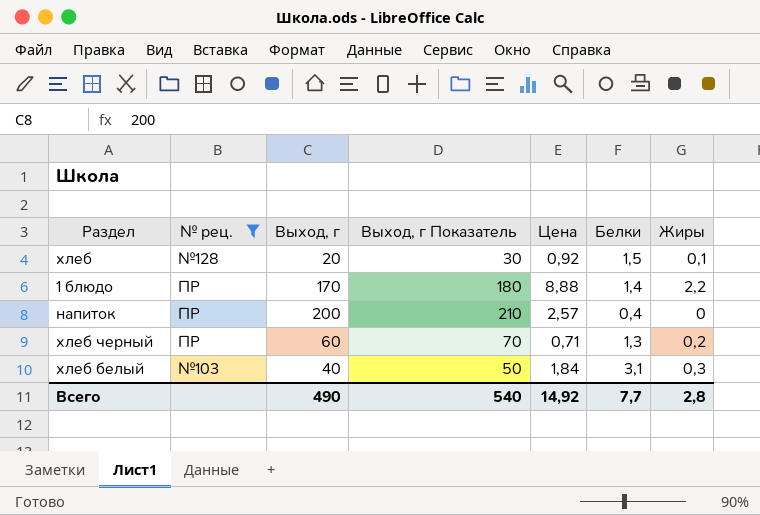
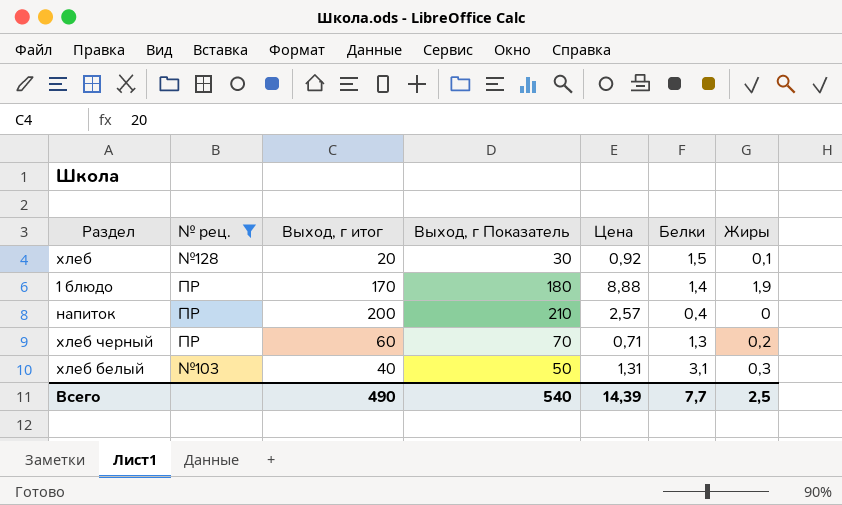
column name: Выход, г -> Выход, г итог
1 блюдо | Жиры: 2,2 -> 1,9
хлеб белый | Цена: 1,84 -> 1,31
Всего | Цена: 14,92 -> 14,39
Всего | Жиры: 2,8 -> 2,5

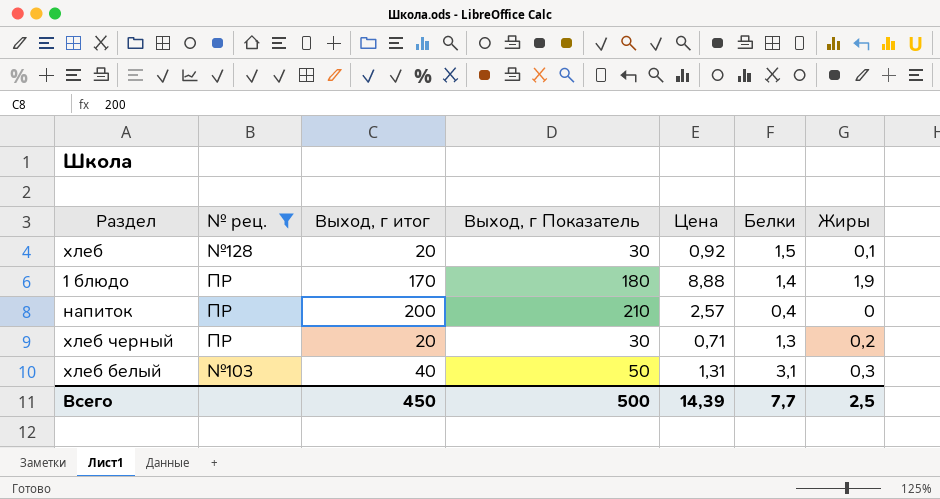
хлеб черный | Выход, г итог: 60 -> 20
хлеб черный | Выход, г Показатель: 70 -> 30
Всего | Выход, г итог: 490 -> 450
Всего | Выход, г Показатель: 540 -> 500

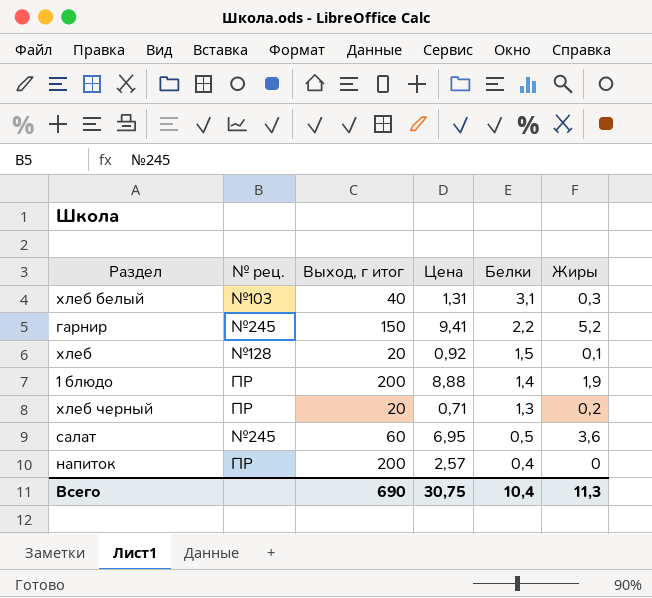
filter: № рец. != №245 -> none
row order: none -> Белки descending
column Выход, г Показатель | formula: [Выход, г итог] + 10 -> none
1 блюдо | Выход, г итог: 170 -> 200
Всего | Выход, г итог: 450 -> 690
Всего | Цена: 14,39 -> 30,75
Всего | Белки: 7,7 -> 10,4
Всего | Жиры: 2,5 -> 11,3

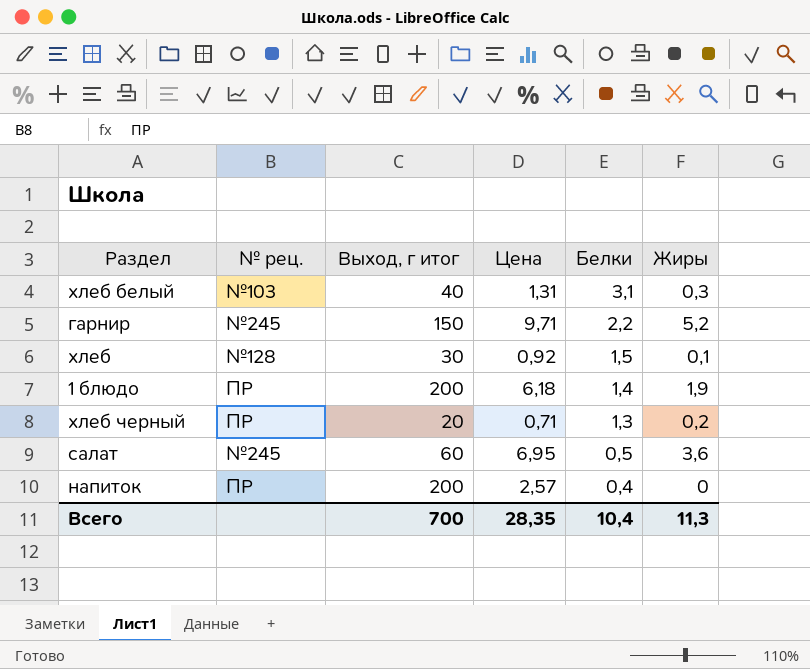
гарнир | Цена: 9,41 -> 9,71
хлеб | Выход, г итог: 20 -> 30
1 блюдо | Цена: 8,88 -> 6,18
Всего | Выход, г итог: 690 -> 700
Всего | Цена: 30,75 -> 28,35

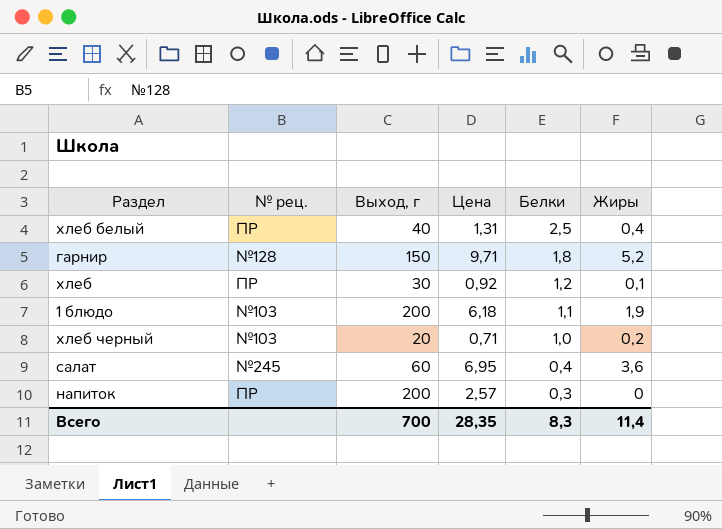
column name: Выход, г итог -> Выход, г
хлеб белый | № рец.: №103 -> ПР
хлеб белый | Белки: 3,1 -> 2,5
хлеб белый | Жиры: 0,3 -> 0,4
гарнир | № рец.: №245 -> №128
гарнир | Белки: 2,2 -> 1,8
хлеб | № рец.: №128 -> ПР
хлеб | Белки: 1,5 -> 1,2
1 блюдо | № рец.: ПР -> №103
1 блюдо | Белки: 1,4 -> 1,1
хлеб черный | № рец.: ПР -> №103
хлеб черный | Белки: 1,3 -> 1,0
салат | Белки: 0,5 -> 0,4
напиток | Белки: 0,4 -> 0,3
Всего | Белки: 10,4 -> 8,3
Всего | Жиры: 11,3 -> 11,4

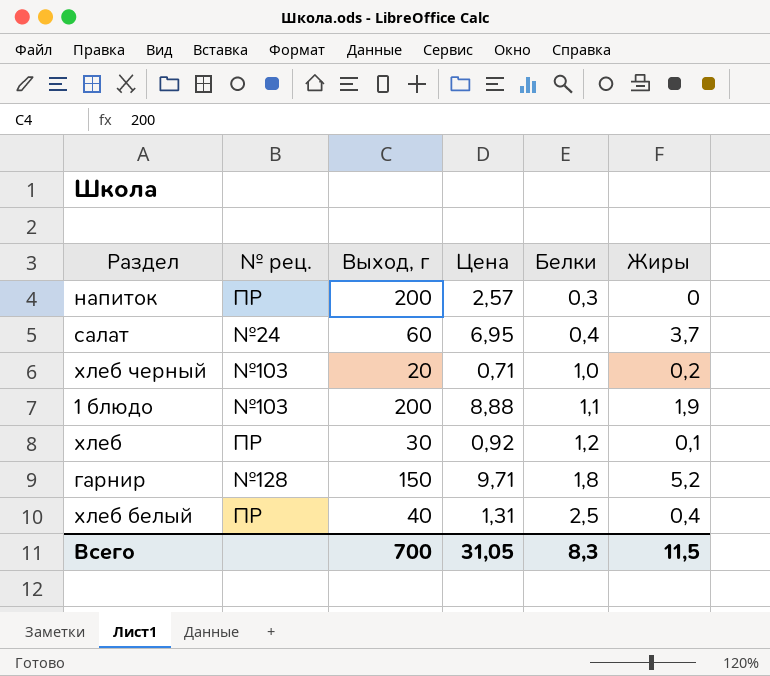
row order: Белки descending -> Белки ascending
салат | № рец.: №245 -> №24
салат | Жиры: 3,6 -> 3,7
1 блюдо | Цена: 6,18 -> 8,88
Всего | Цена: 28,35 -> 31,05
Всего | Жиры: 11,4 -> 11,5

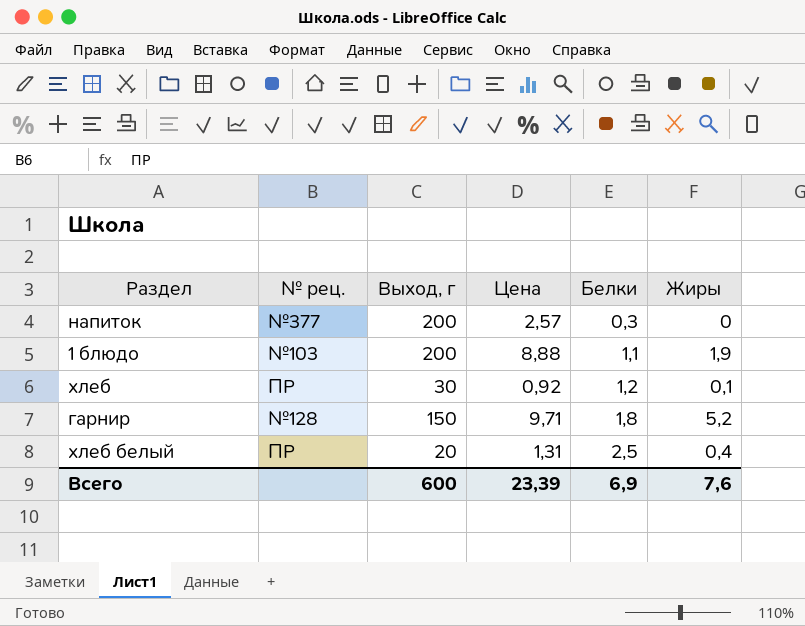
row салат: №24 | 60 | 6,95 | 0,4 | 3,7 -> none
row хлеб черный: №103 | 20 | 0,71 | 1,0 | 0,2 -> none
напиток | № рец.: ПР -> №377
хлеб белый | Выход, г: 40 -> 20
Всего | Выход, г: 700 -> 600
Всего | Цена: 31,05 -> 23,39
Всего | Белки: 8,3 -> 6,9
Всего | Жиры: 11,5 -> 7,6

